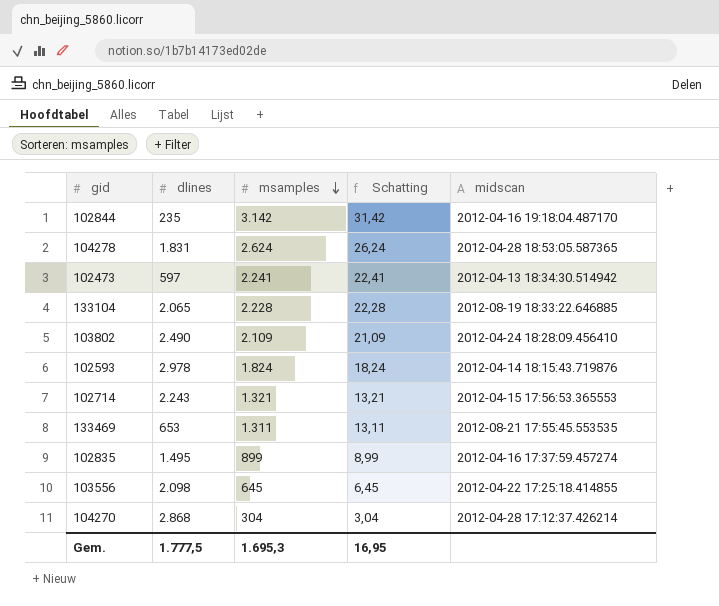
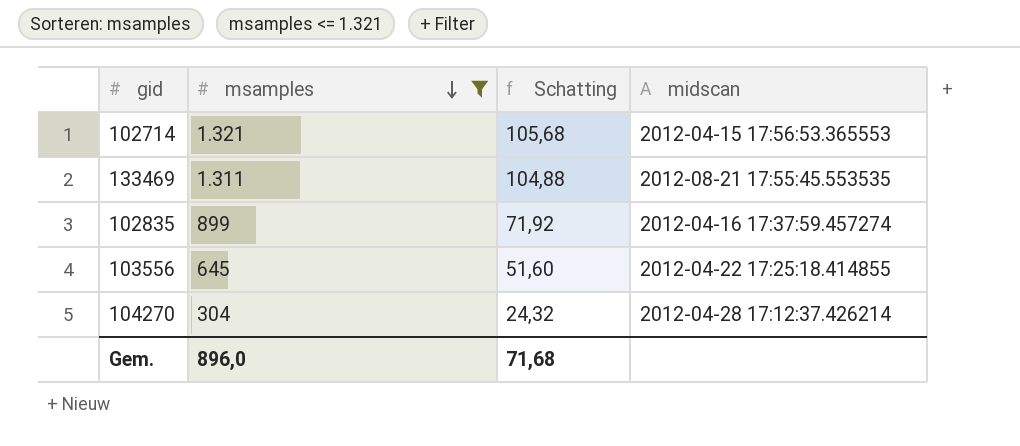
filter: none -> msamples <= 1.321
column dlines | position: 2 -> none
column Schatting | formula: [msamples] * 0,01 -> [msamples] * 0,08
Gem. | msamples: 1.695,3 -> 896,0
Gem. | Schatting: 16,95 -> 71,68

